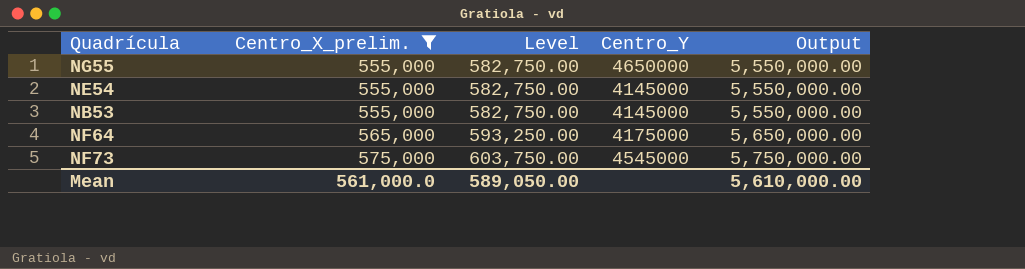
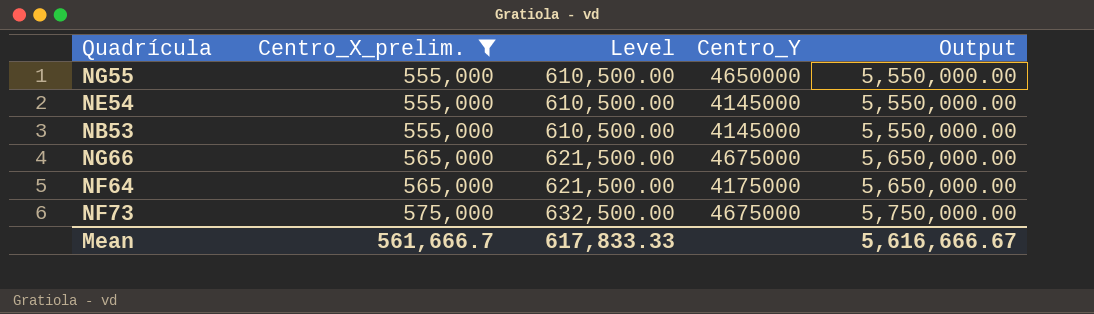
column Level | formula: [Centro_X_prelim.] * 1.05 -> [Centro_X_prelim.] * 1.1
row NG66: none -> 565,000 | 621,500.00 | 4675000 | 5,650,000.00
NF73 | Centro_Y: 4545000 -> 4675000
Mean | Centro_X_prelim.: 561,000.0 -> 561,666.7
Mean | Level: 589,050.00 -> 617,833.33
Mean | Output: 5,610,000.00 -> 5,616,666.67

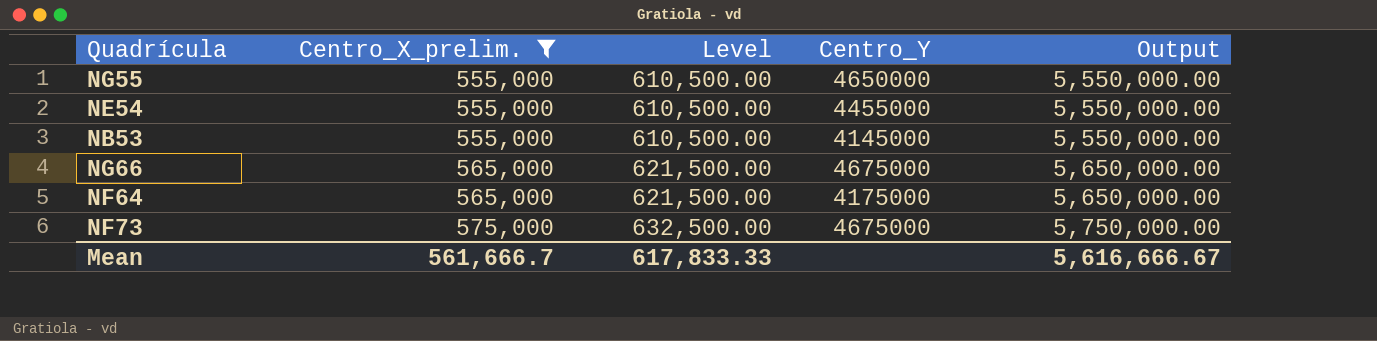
NE54 | Centro_Y: 4145000 -> 4455000

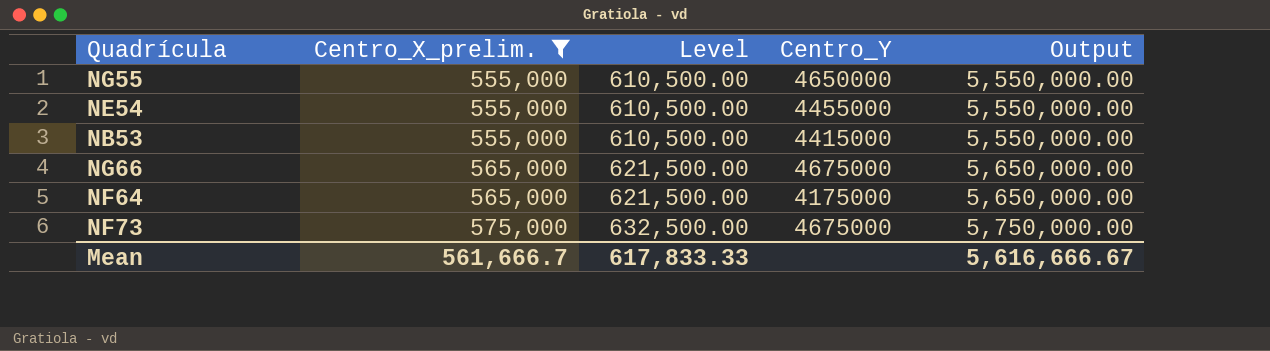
NB53 | Centro_Y: 4145000 -> 4415000

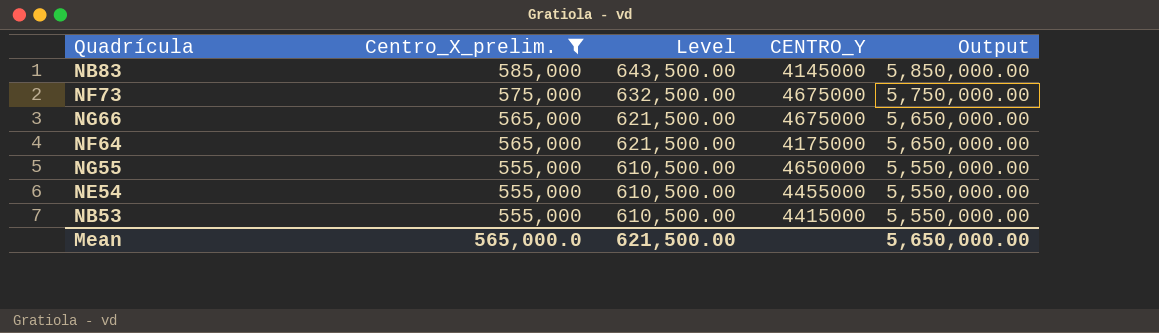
row order: Centro_X_prelim. ascending -> Centro_X_prelim. descending
column name: Centro_Y -> CENTRO_Y
row NB83: none -> 585,000 | 643,500.00 | 4145000 | 5,850,000.00
Mean | Centro_X_prelim.: 561,666.7 -> 565,000.0
Mean | Level: 617,833.33 -> 621,500.00
Mean | Output: 5,616,666.67 -> 5,650,000.00

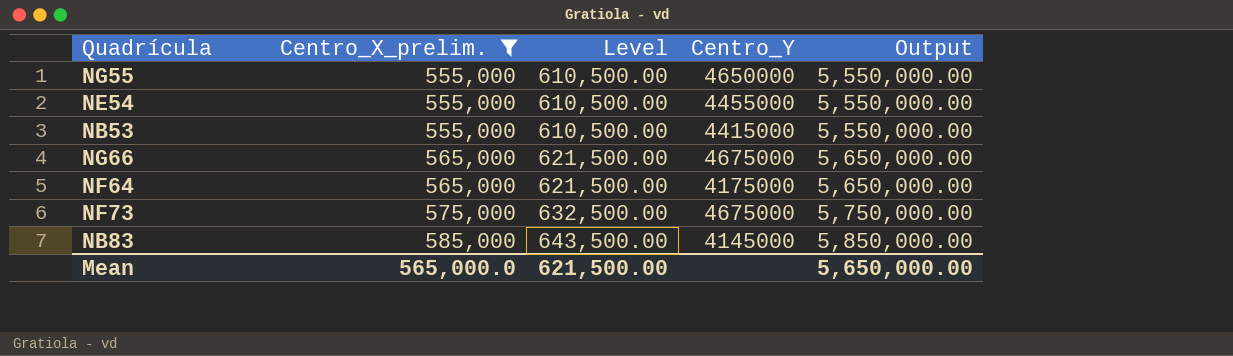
row order: Centro_X_prelim. descending -> Centro_X_prelim. ascending
column name: CENTRO_Y -> Centro_Y

